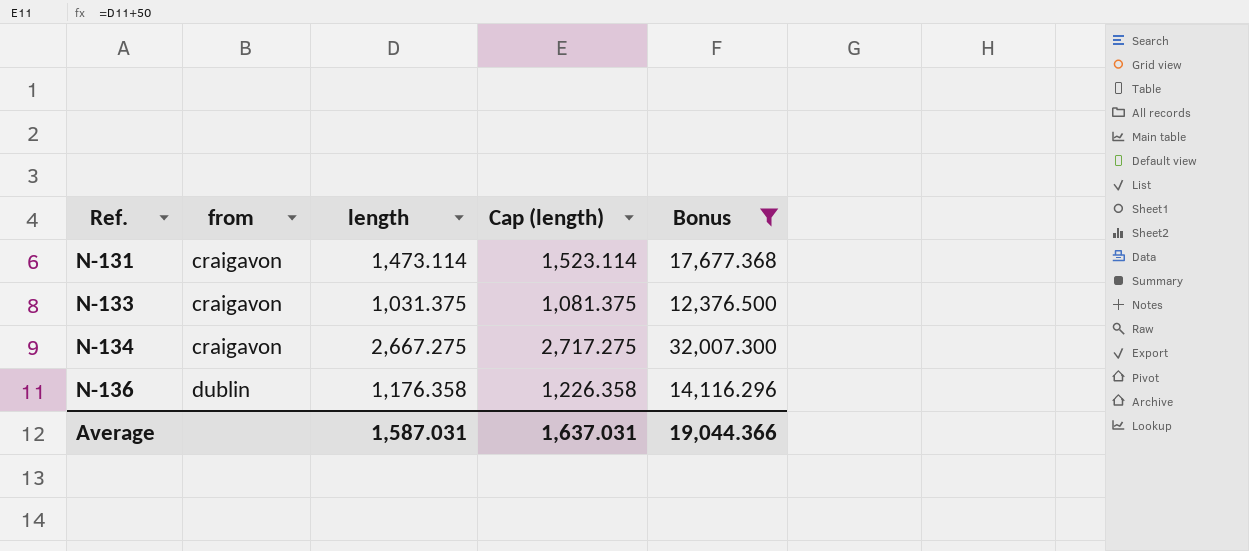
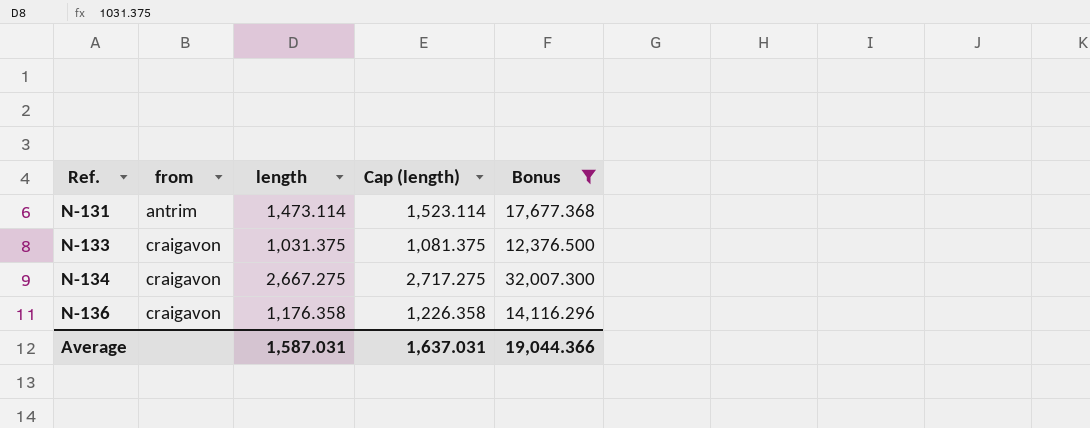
N-131 | from: craigavon -> antrim
N-136 | from: dublin -> craigavon

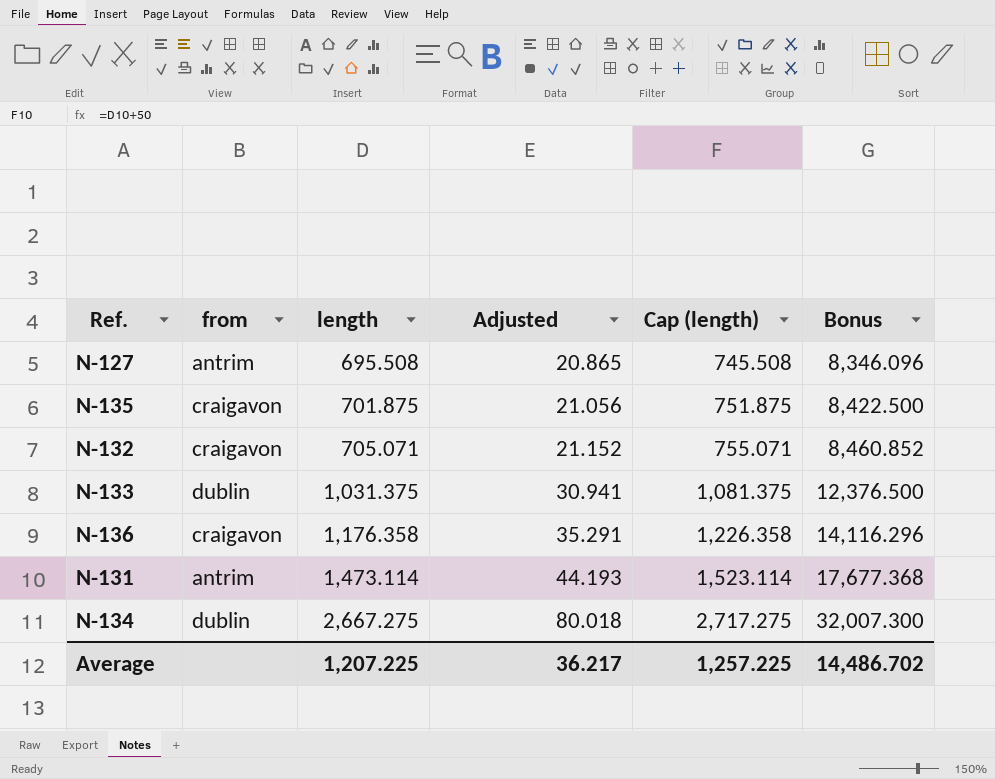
filter: Bonus >= 12,376.500 -> none
row order: Ref. ascending -> length ascending
column Adjusted | formula: none -> [length] * 0.03
N-133 | from: craigavon -> dublin
N-134 | from: craigavon -> dublin
Average | length: 1,587.031 -> 1,207.225
Average | Cap (length): 1,637.031 -> 1,257.225
Average | Bonus: 19,044.366 -> 14,486.702

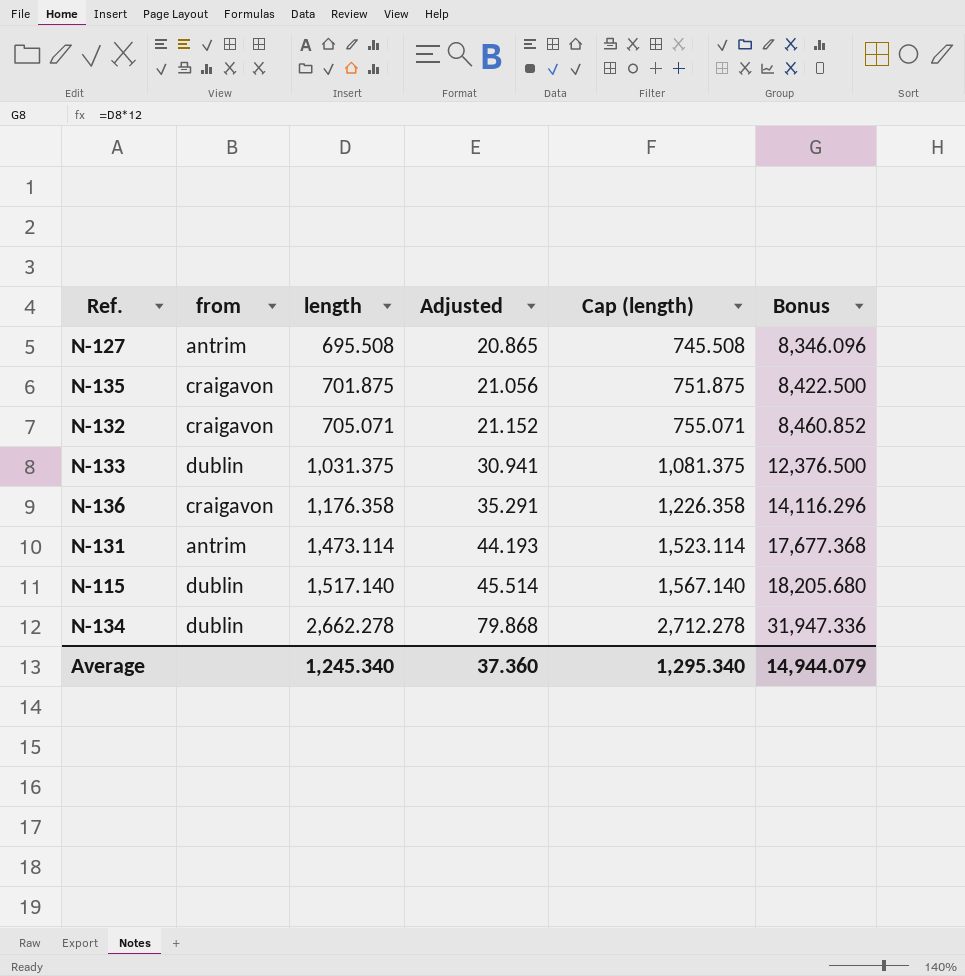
row N-115: none -> dublin | 1,517.140 | 45.514 | 1,567.140 | 18,205.680
N-134 | length: 2,667.275 -> 2,662.278
N-134 | Adjusted: 80.018 -> 79.868
N-134 | Cap (length): 2,717.275 -> 2,712.278
N-134 | Bonus: 32,007.300 -> 31,947.336
Average | length: 1,207.225 -> 1,245.340
Average | Adjusted: 36.217 -> 37.360
Average | Cap (length): 1,257.225 -> 1,295.340
Average | Bonus: 14,486.702 -> 14,944.079

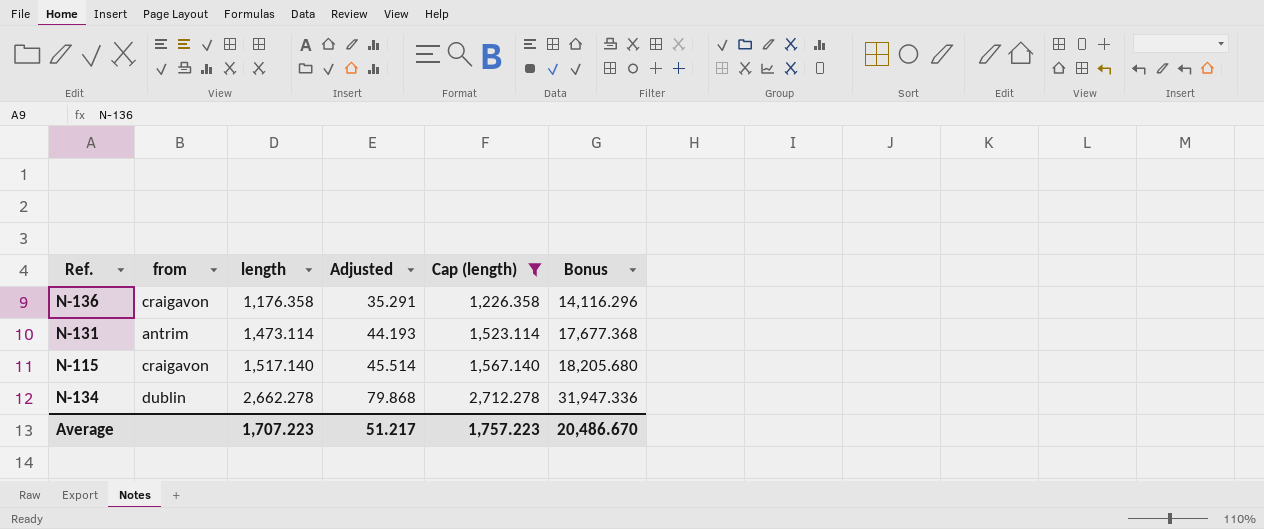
filter: none -> Cap (length) >= 1,226.358
N-115 | from: dublin -> craigavon
Average | length: 1,245.340 -> 1,707.223
Average | Adjusted: 37.360 -> 51.217
Average | Cap (length): 1,295.340 -> 1,757.223
Average | Bonus: 14,944.079 -> 20,486.670

